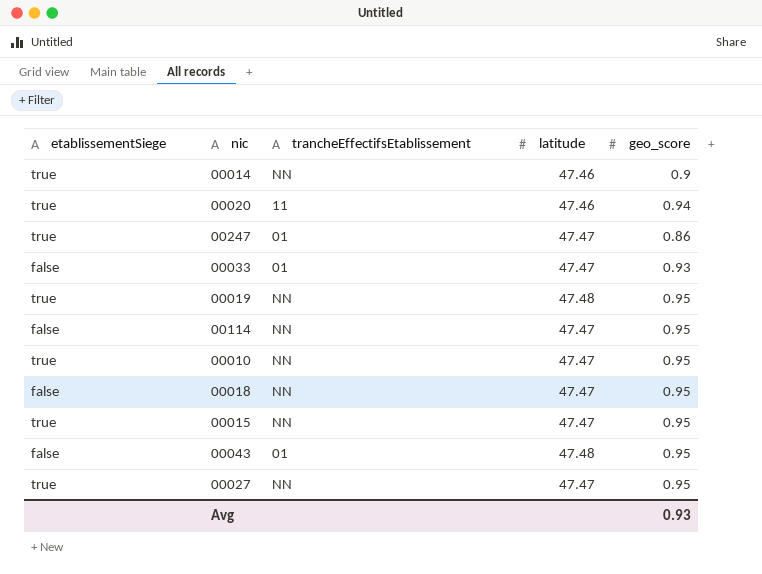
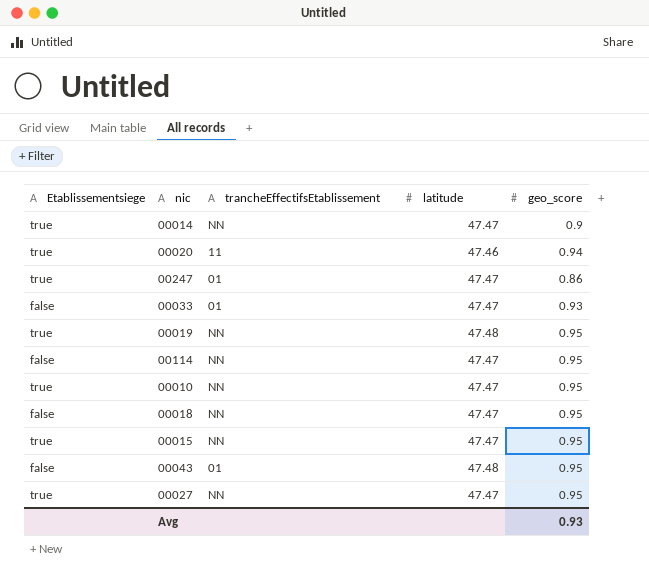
column name: etablissementSiege -> Etablissementsiege
00014 | latitude: 47.46 -> 47.47

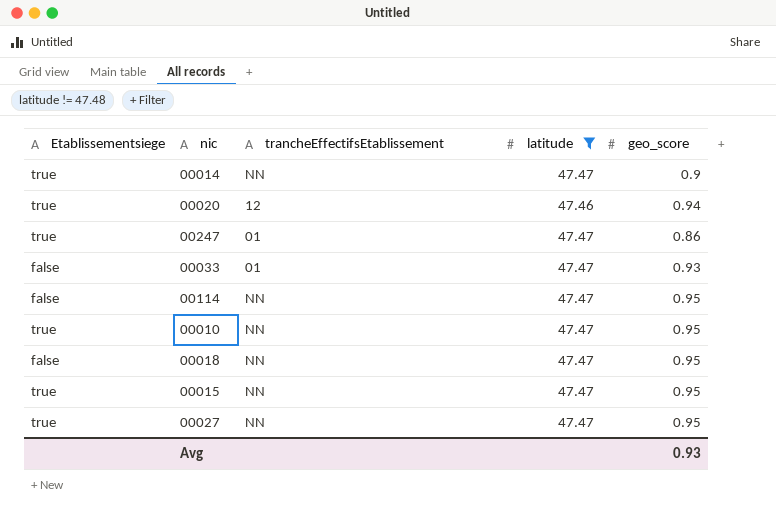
filter: none -> latitude != 47.48
00020 | trancheEffectifsEtablissement: 11 -> 12

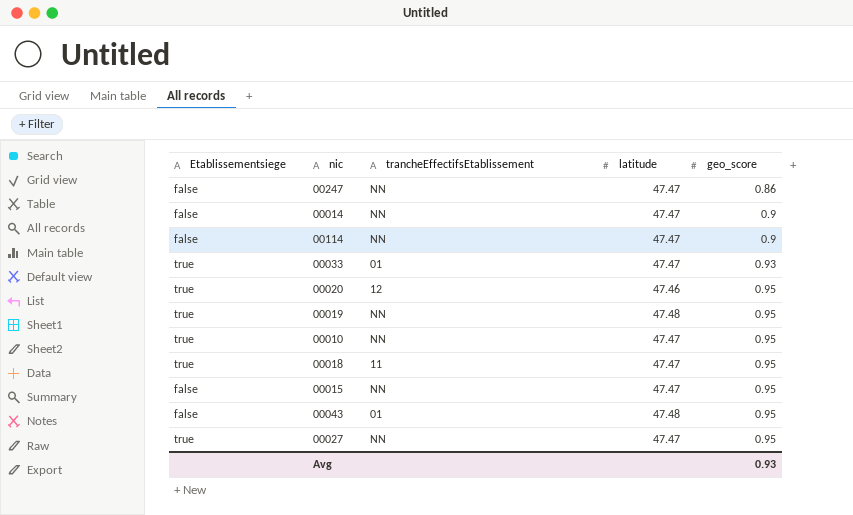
filter: latitude != 47.48 -> none
row order: none -> geo_score ascending
00247 | Etablissementsiege: true -> false
00247 | trancheEffectifsEtablissement: 01 -> NN
00014 | Etablissementsiege: true -> false
00114 | geo_score: 0.95 -> 0.9
00033 | Etablissementsiege: false -> true
00020 | geo_score: 0.94 -> 0.95
00018 | Etablissementsiege: false -> true
00018 | trancheEffectifsEtablissement: NN -> 11
00015 | Etablissementsiege: true -> false

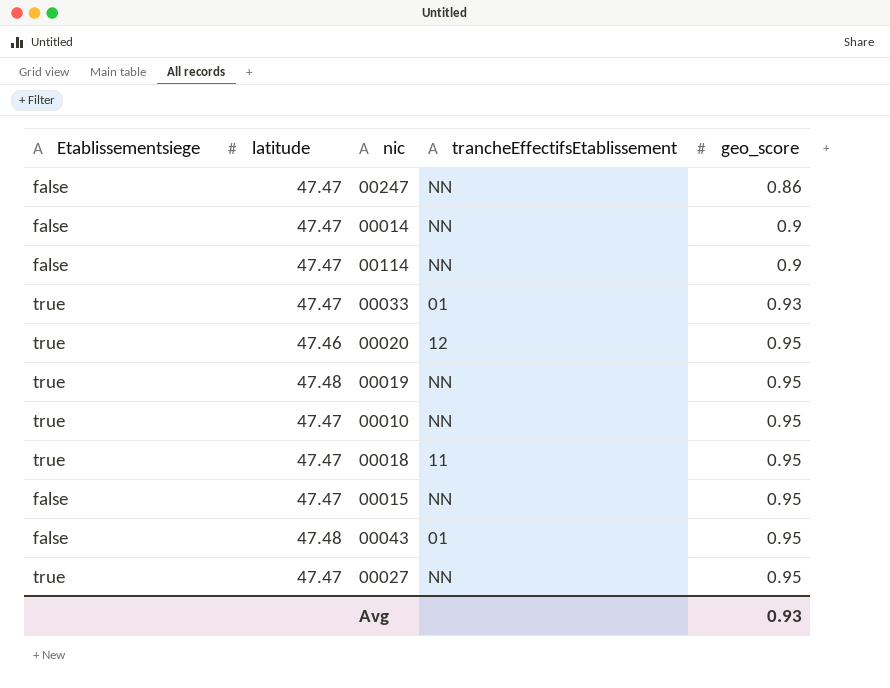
column latitude | position: 4 -> 2

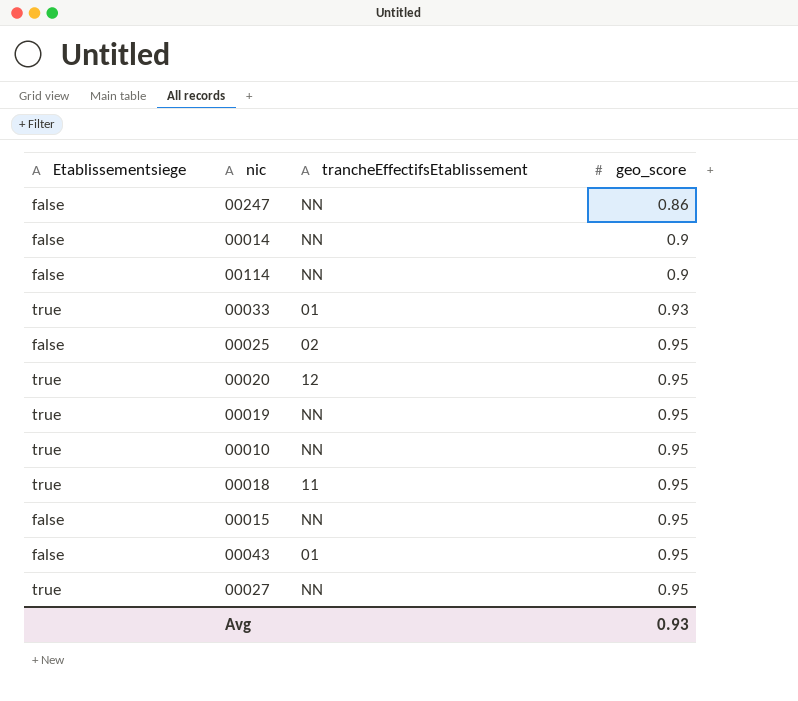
column latitude | position: 2 -> none
row 00025: none -> false | 02 | 0.95

